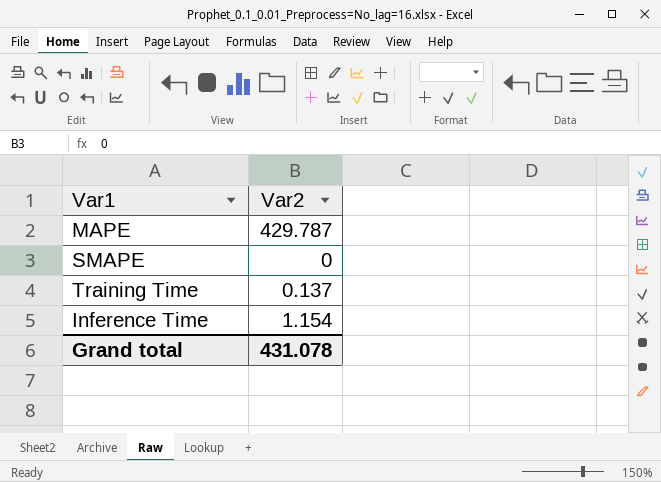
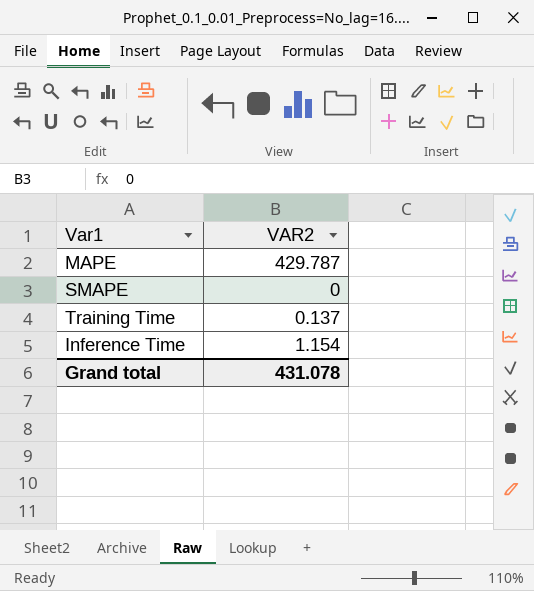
column name: Var2 -> VAR2

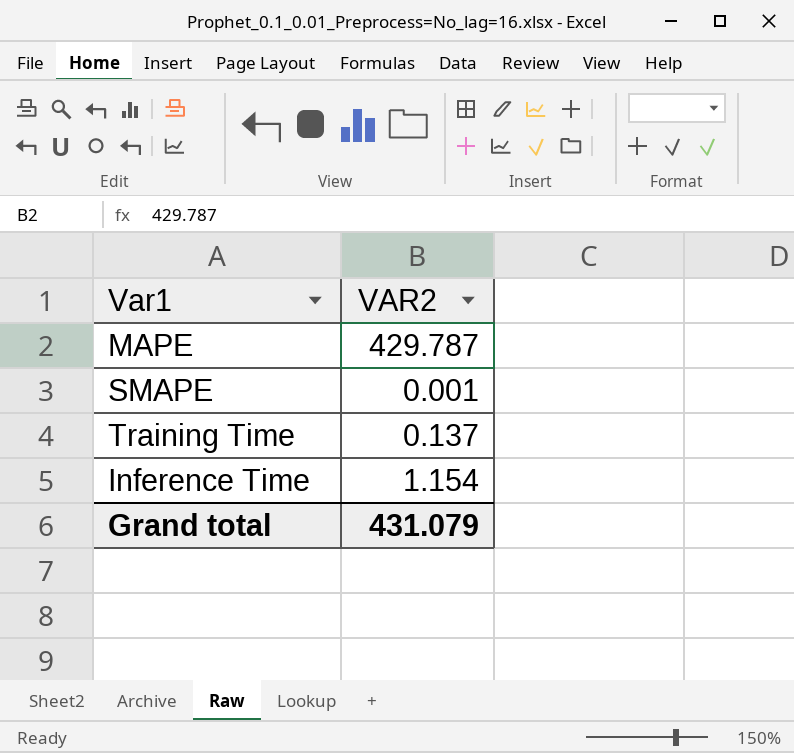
SMAPE | VAR2: 0 -> 0.001
Grand total | VAR2: 431.078 -> 431.079

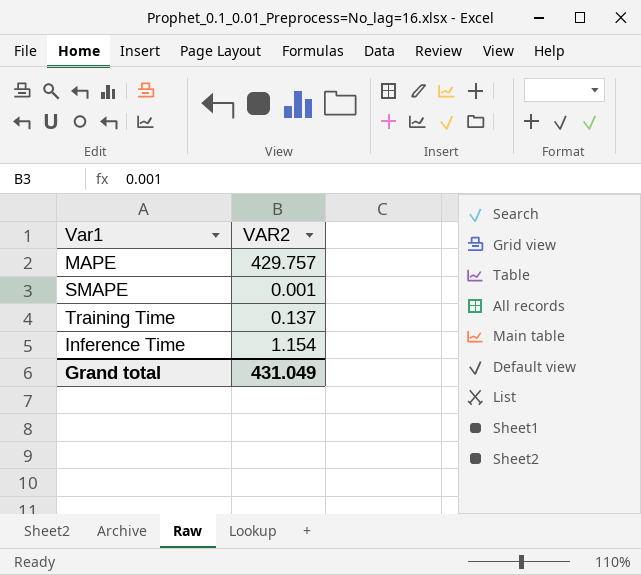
MAPE | VAR2: 429.787 -> 429.757
Grand total | VAR2: 431.079 -> 431.049

